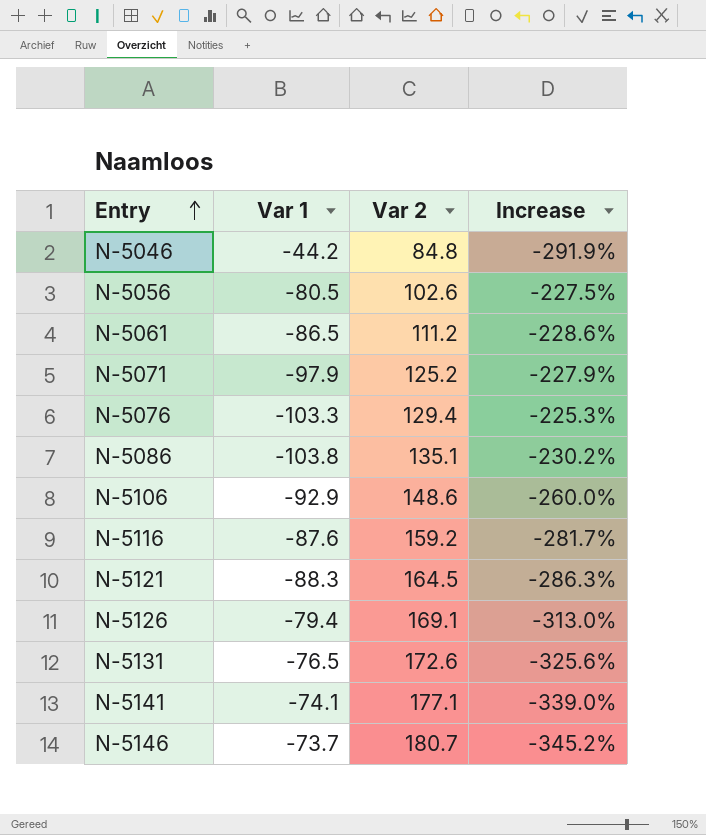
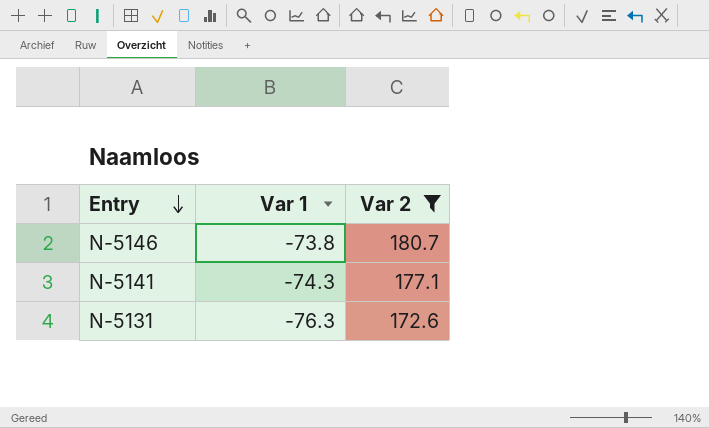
filter: none -> Var 2 >= 172.6
row order: Entry ascending -> Entry descending
column Increase | formula: ([Var 2] - [Var 1]) / [Var 1] -> none
N-5146 | Var 1: -73.7 -> -73.8
N-5141 | Var 1: -74.1 -> -74.3
N-5131 | Var 1: -76.5 -> -76.3

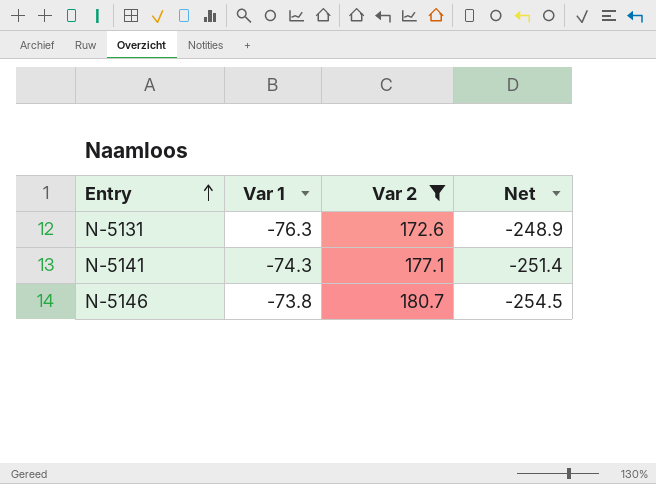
row order: Entry descending -> Entry ascending
column Net | formula: none -> [Var 1] - [Var 2]

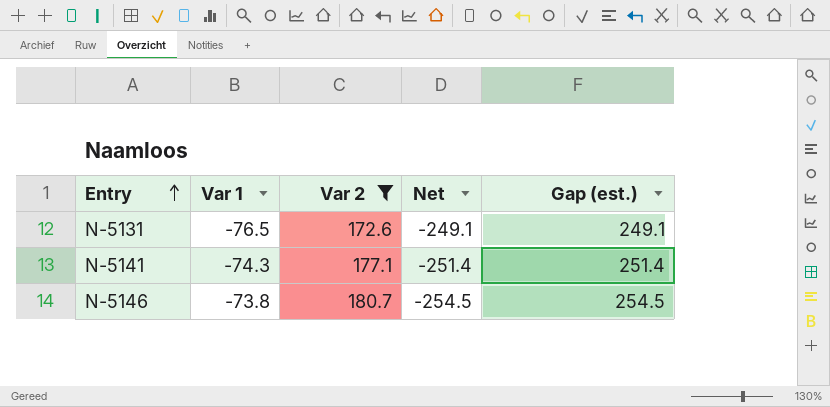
column Gap (est.) | formula: none -> [Var 2] - [Var 1]
N-5131 | Var 1: -76.3 -> -76.5
N-5131 | Net: -248.9 -> -249.1

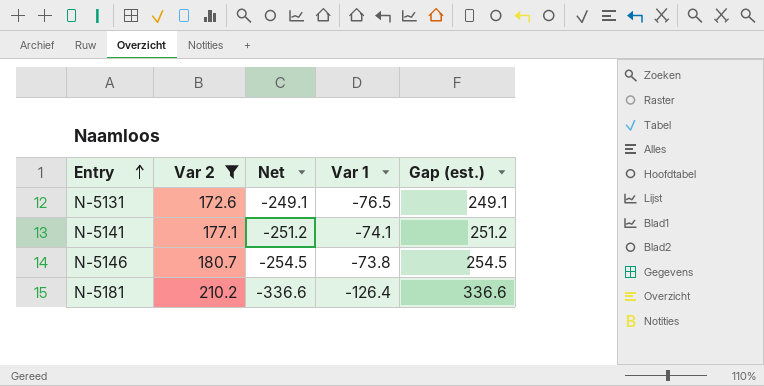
column Var 1 | position: 2 -> 4
N-5141 | Net: -251.4 -> -251.2
N-5141 | Var 1: -74.3 -> -74.1
N-5141 | Gap (est.): 251.4 -> 251.2
row N-5181: none -> 210.2 | -336.6 | -126.4 | 336.6

